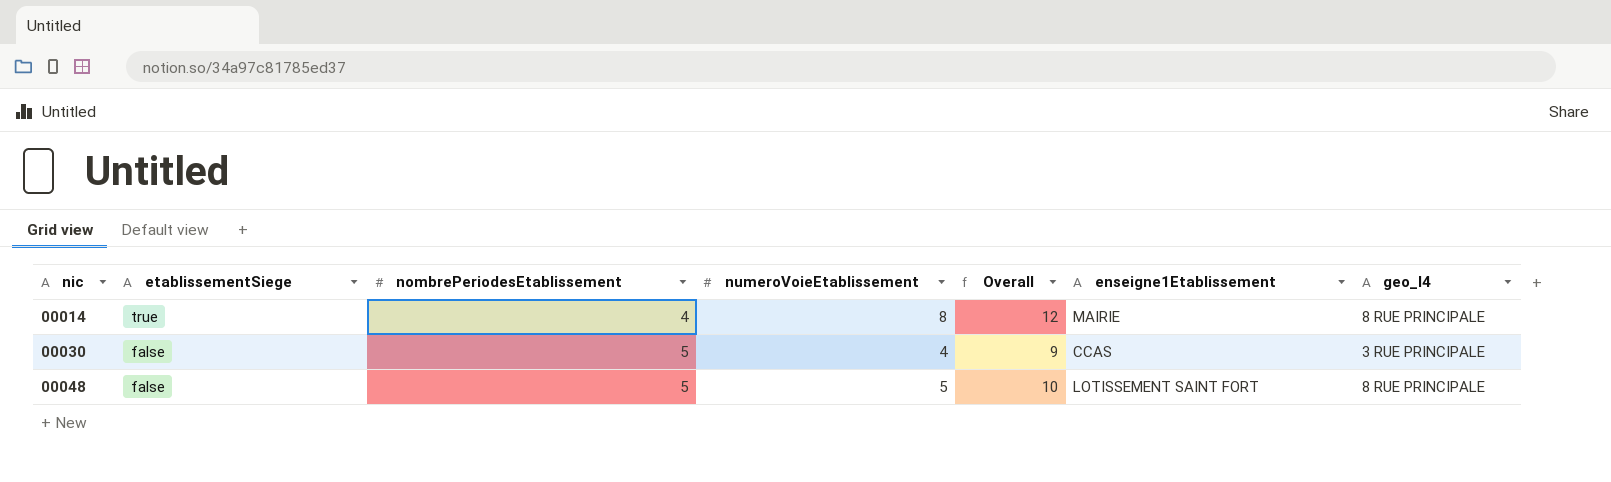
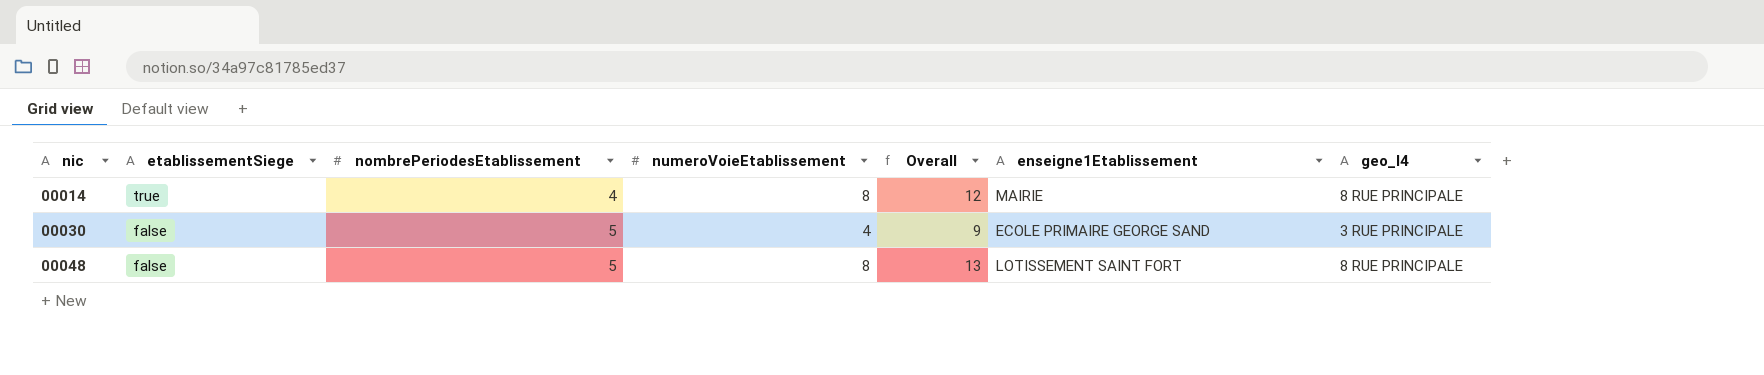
00030 | enseigne1Etablissement: CCAS -> ECOLE PRIMAIRE GEORGE SAND
00048 | numeroVoieEtablissement: 5 -> 8
00048 | Overall: 10 -> 13

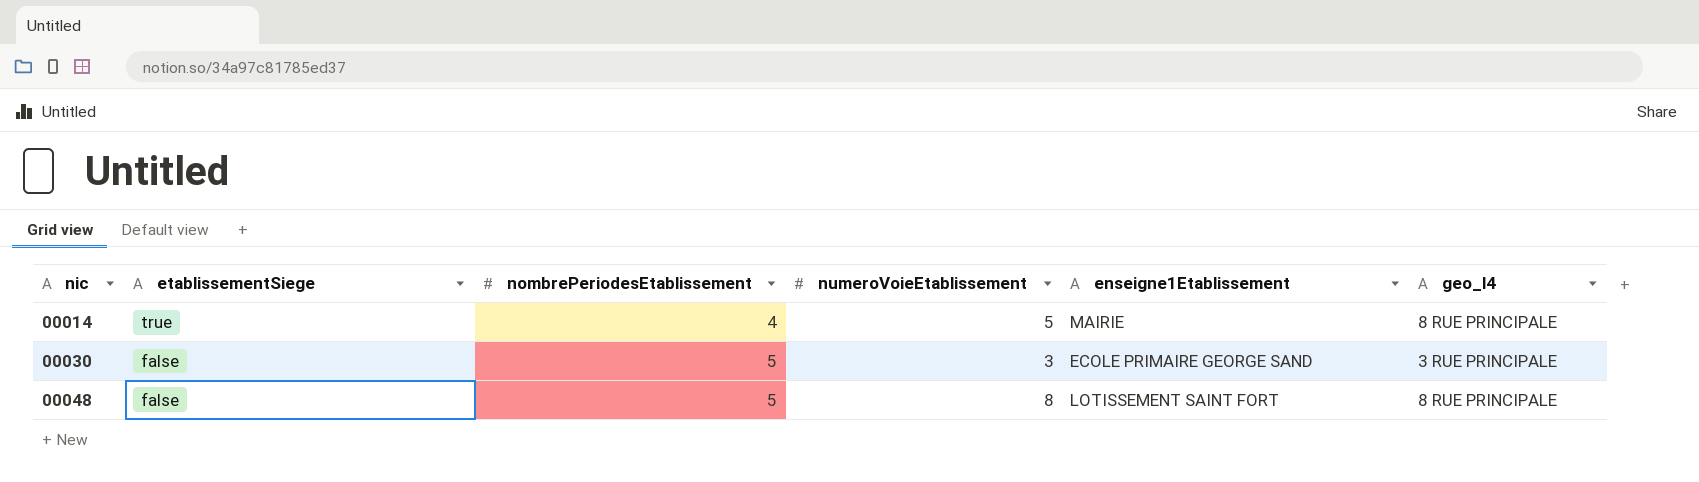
column Overall | formula: [nombrePeriodesEtablissement] + [numeroVoieEtablissement] -> none
00014 | numeroVoieEtablissement: 8 -> 5
00030 | numeroVoieEtablissement: 4 -> 3

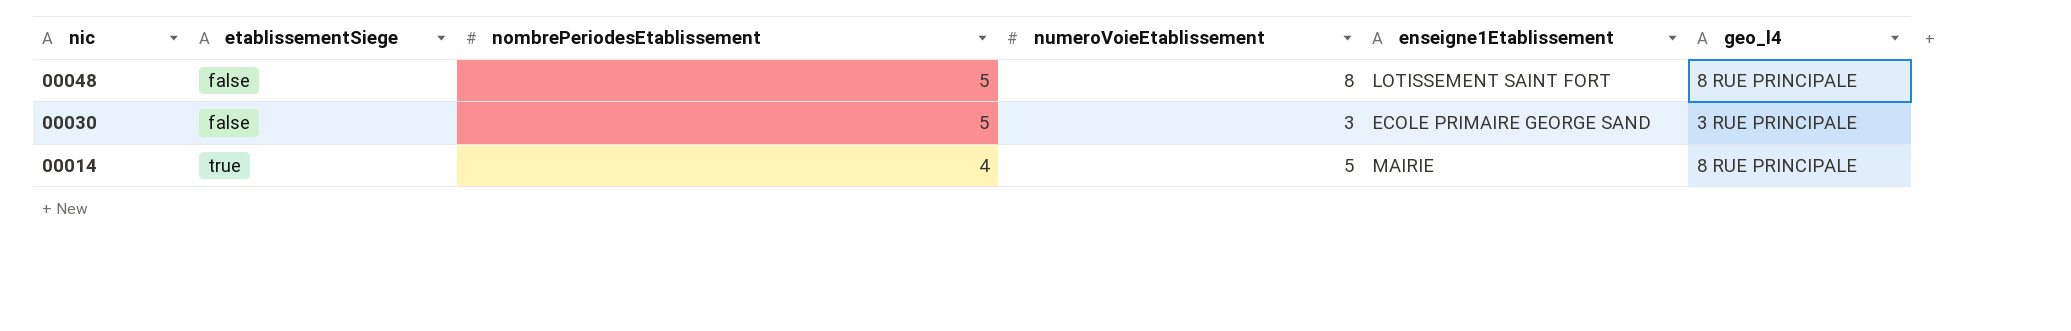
row order: nic ascending -> nic descending

